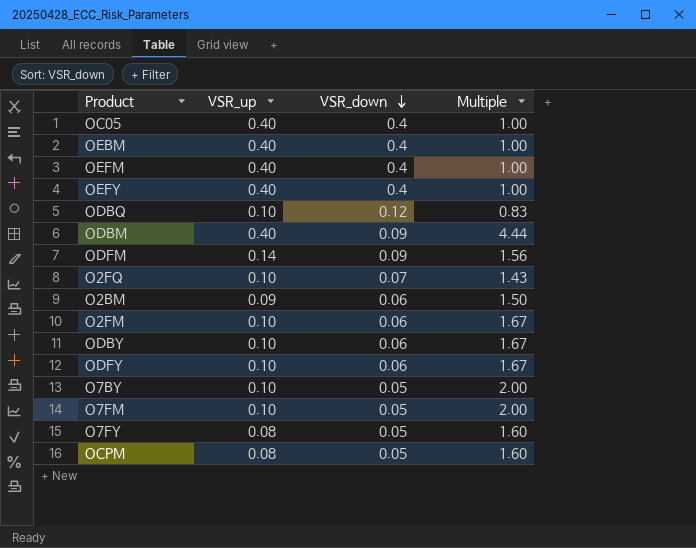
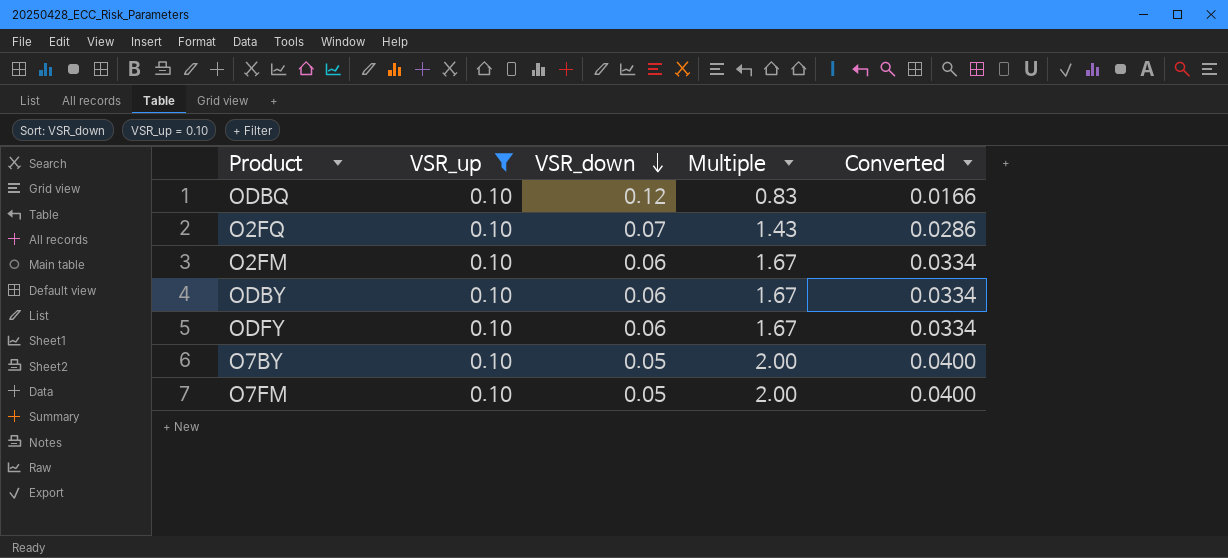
filter: none -> VSR_up = 0.10
column Converted | formula: none -> [Multiple] * 0.02

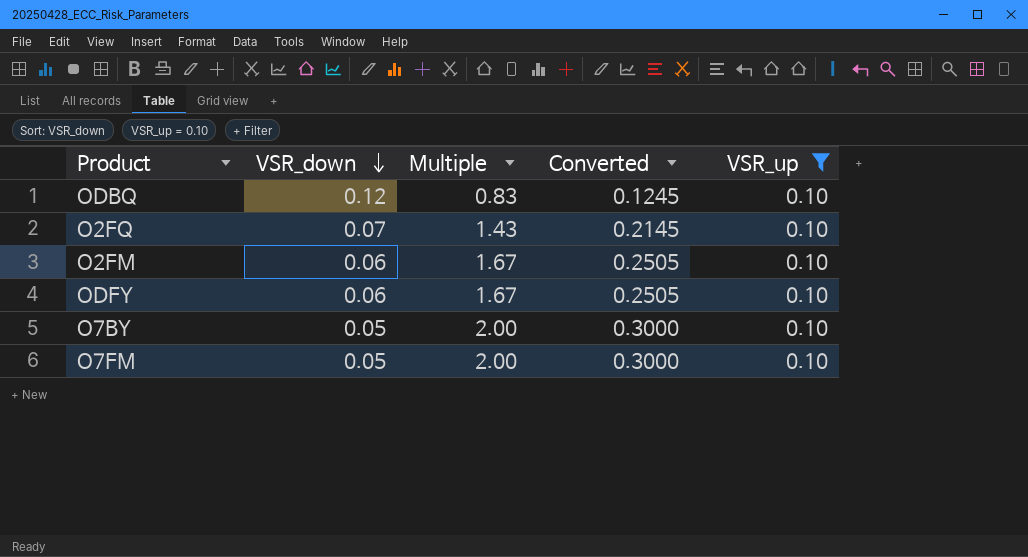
column Converted | formula: [Multiple] * 0.02 -> [Multiple] * 0.15
column VSR_up | position: 2 -> 5
row ODBY: 0.10 | 0.06 | 1.67 | 0.0334 -> none

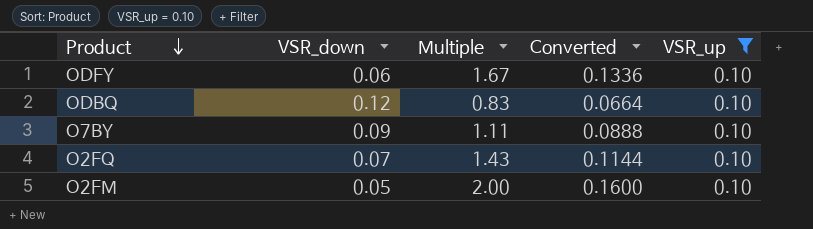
row order: VSR_down descending -> Product descending
column Converted | formula: [Multiple] * 0.15 -> [Multiple] * 0.08
row O7FM: 0.05 | 2.00 | 0.3000 | 0.10 -> none
O7BY | VSR_down: 0.05 -> 0.09
O7BY | Multiple: 2.00 -> 1.11
O2FM | VSR_down: 0.06 -> 0.05
O2FM | Multiple: 1.67 -> 2.00

